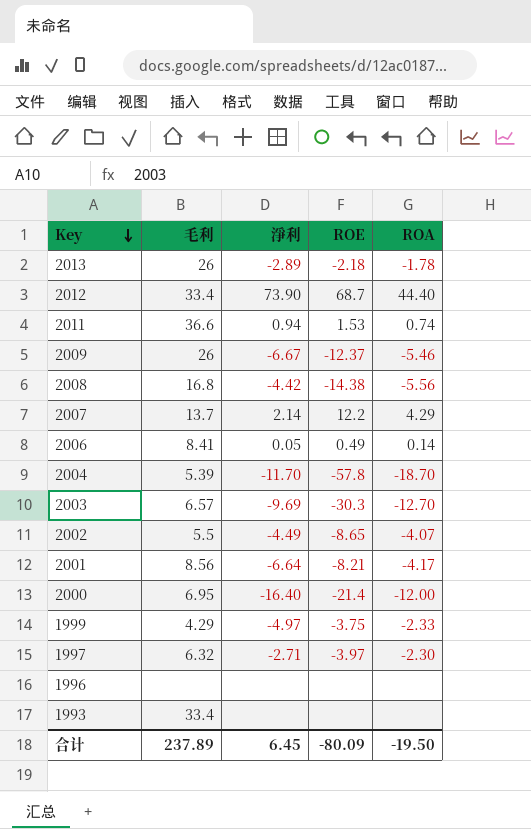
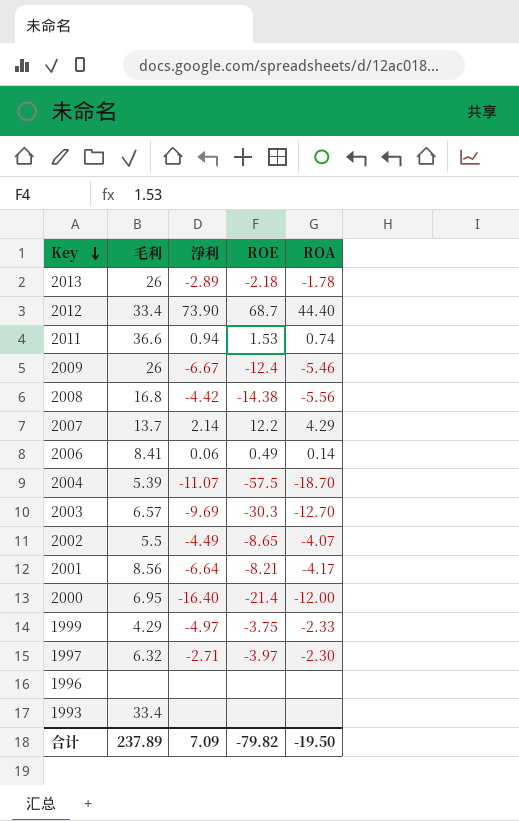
2009 | ROE: -12.37 -> -12.4
2006 | 淨利: 0.05 -> 0.06
2004 | 淨利: -11.70 -> -11.07
2004 | ROE: -57.8 -> -57.5
合计 | 淨利: 6.45 -> 7.09
合计 | ROE: -80.09 -> -79.82

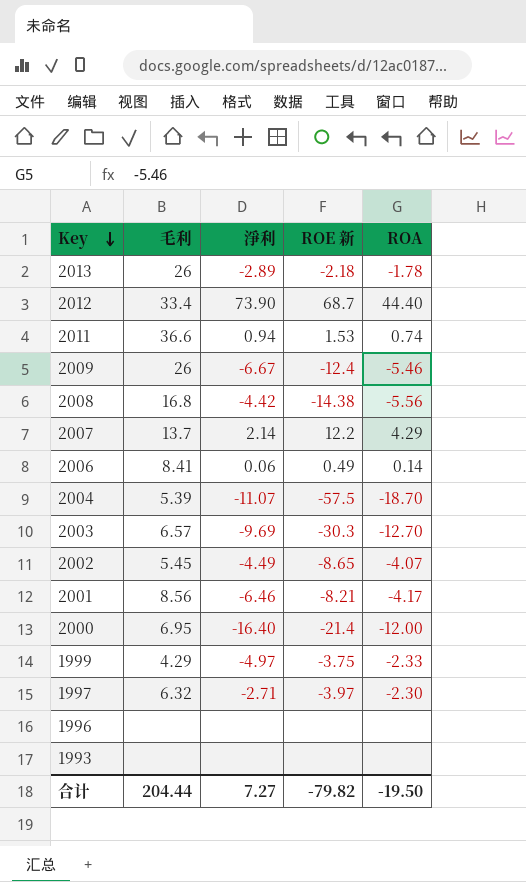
column name: ROE -> ROE 新
2002 | 毛利: 5.5 -> 5.45
2001 | 淨利: -6.64 -> -6.46
1993 | 毛利: 33.4 -> none
合计 | 毛利: 237.89 -> 204.44
合计 | 淨利: 7.09 -> 7.27

